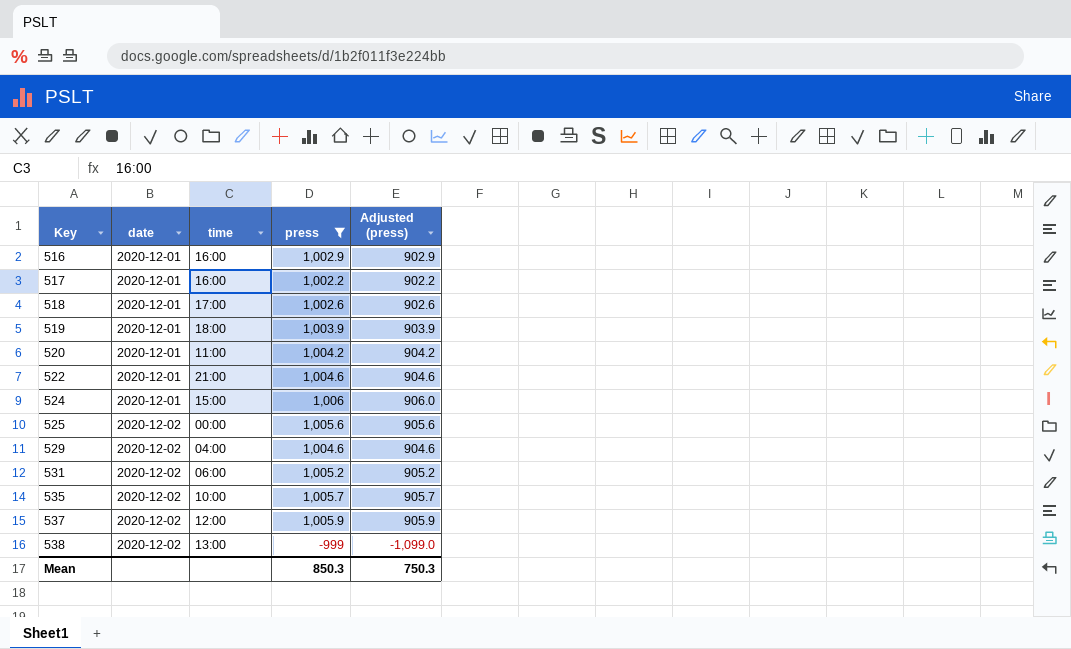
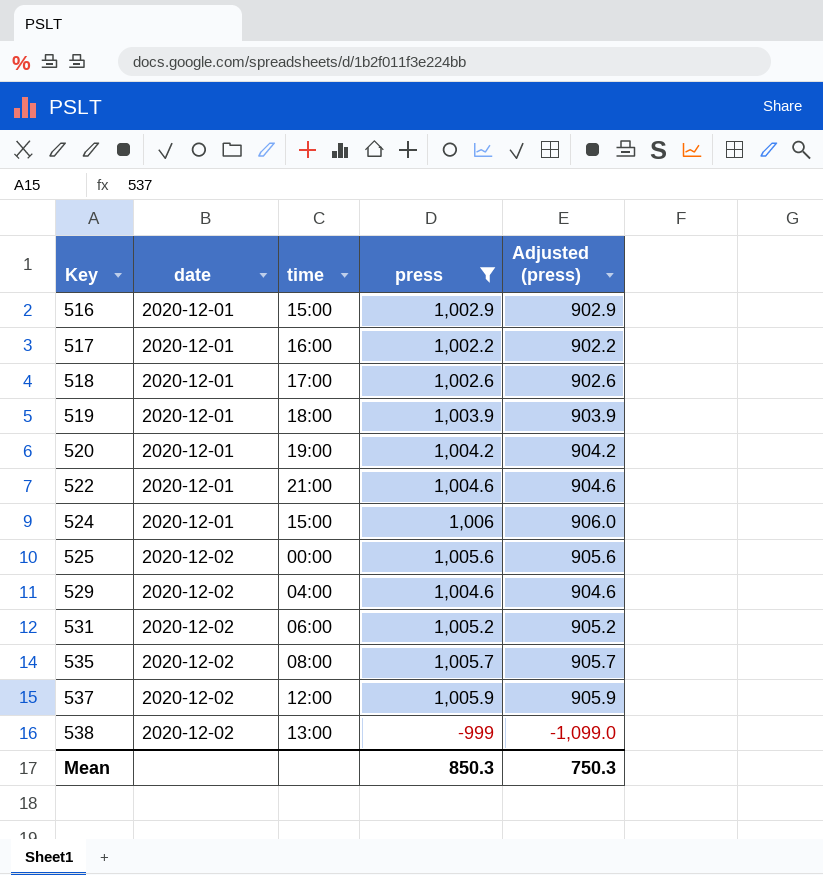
516 | time: 16:00 -> 15:00
520 | time: 11:00 -> 19:00
535 | time: 10:00 -> 08:00

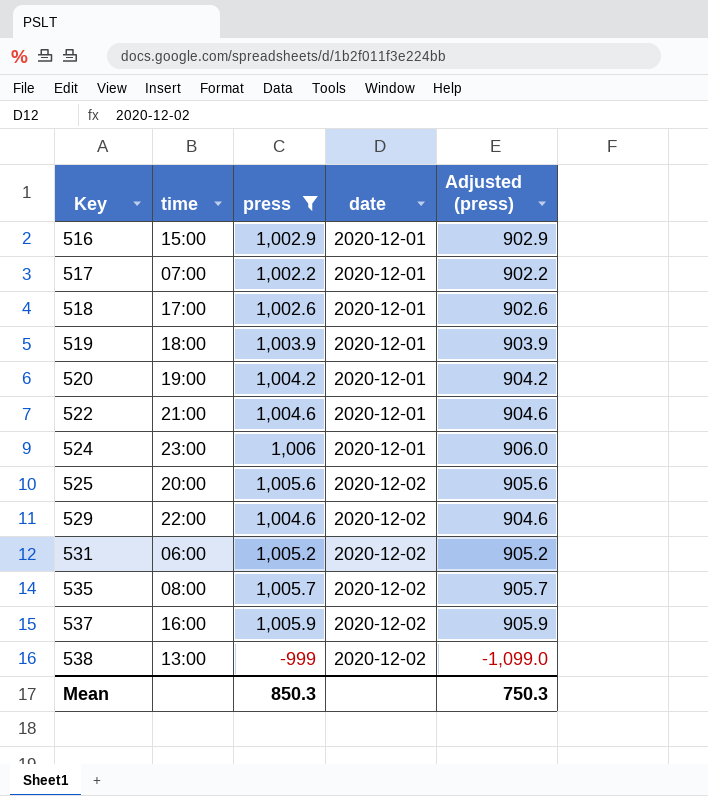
column date | position: 2 -> 4
517 | time: 16:00 -> 07:00
524 | time: 15:00 -> 23:00
525 | time: 00:00 -> 20:00
529 | time: 04:00 -> 22:00
537 | time: 12:00 -> 16:00

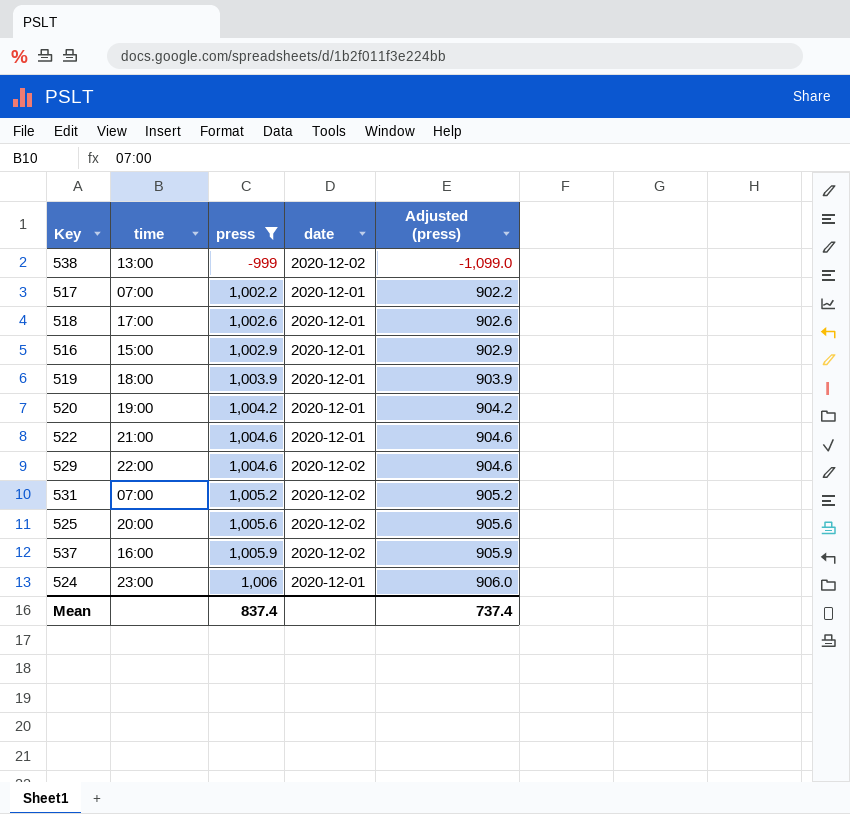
row order: Key ascending -> press ascending
row 535: 08:00 | 1,005.7 | 2020-12-02 | 905.7 -> none
531 | time: 06:00 -> 07:00
Mean | press: 850.3 -> 837.4
Mean | Adjusted (press): 750.3 -> 737.4

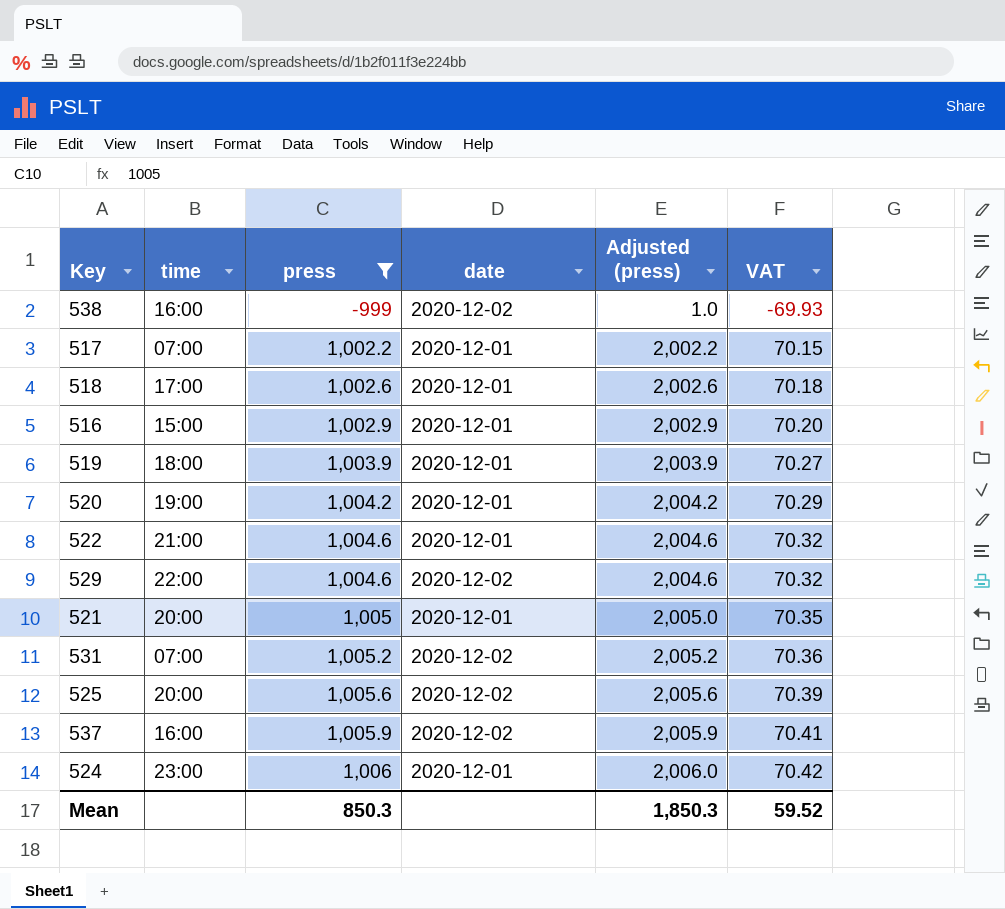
column Adjusted (press) | formula: [press] - 100 -> [press] + 1000
column VAT | formula: none -> [press] * 0.07
538 | time: 13:00 -> 16:00
row 521: none -> 20:00 | 1,005 | 2020-12-01 | 2,005.0 | 70.35
Mean | press: 837.4 -> 850.3
Mean | Adjusted (press): 737.4 -> 1,850.3

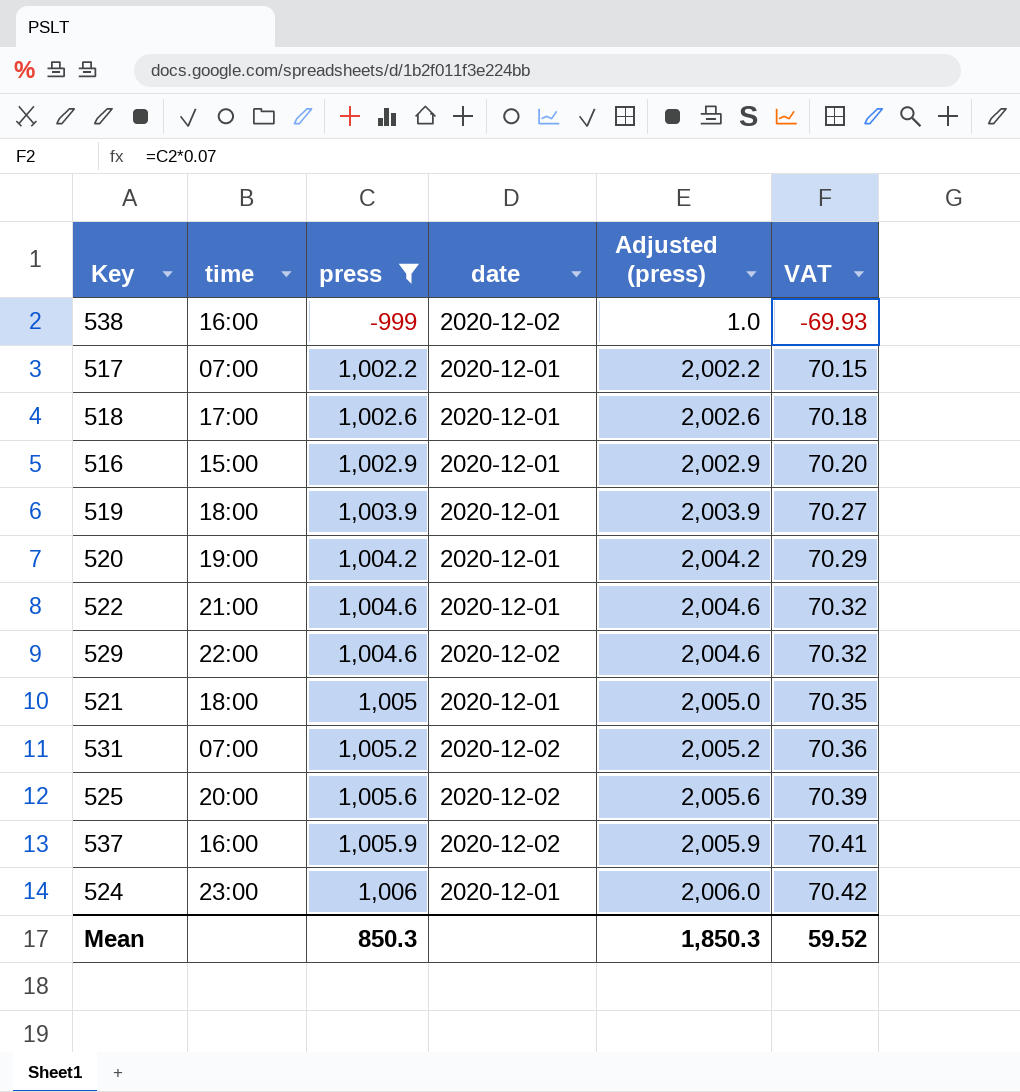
521 | time: 20:00 -> 18:00

